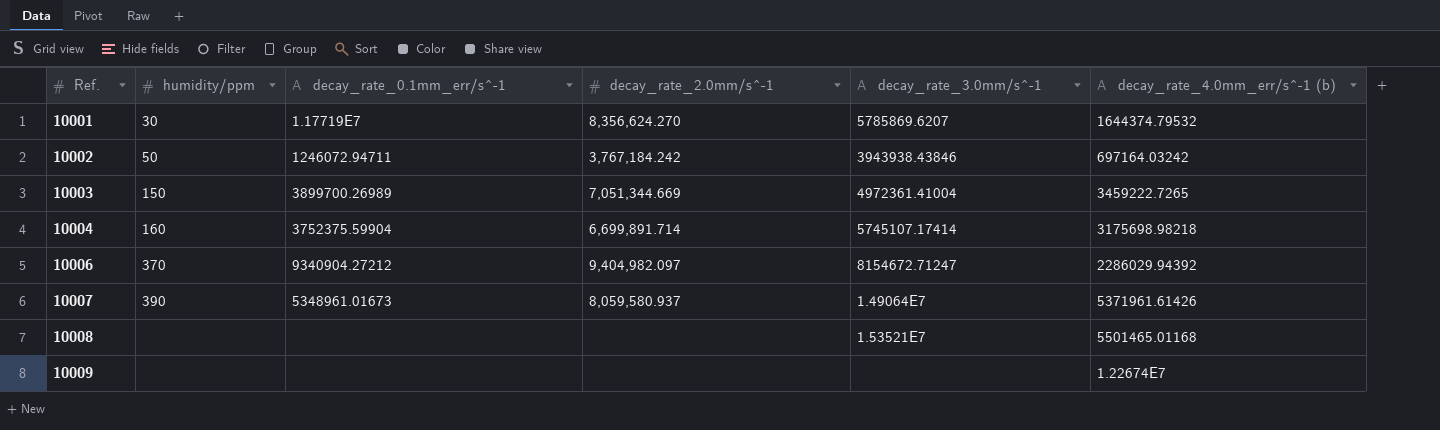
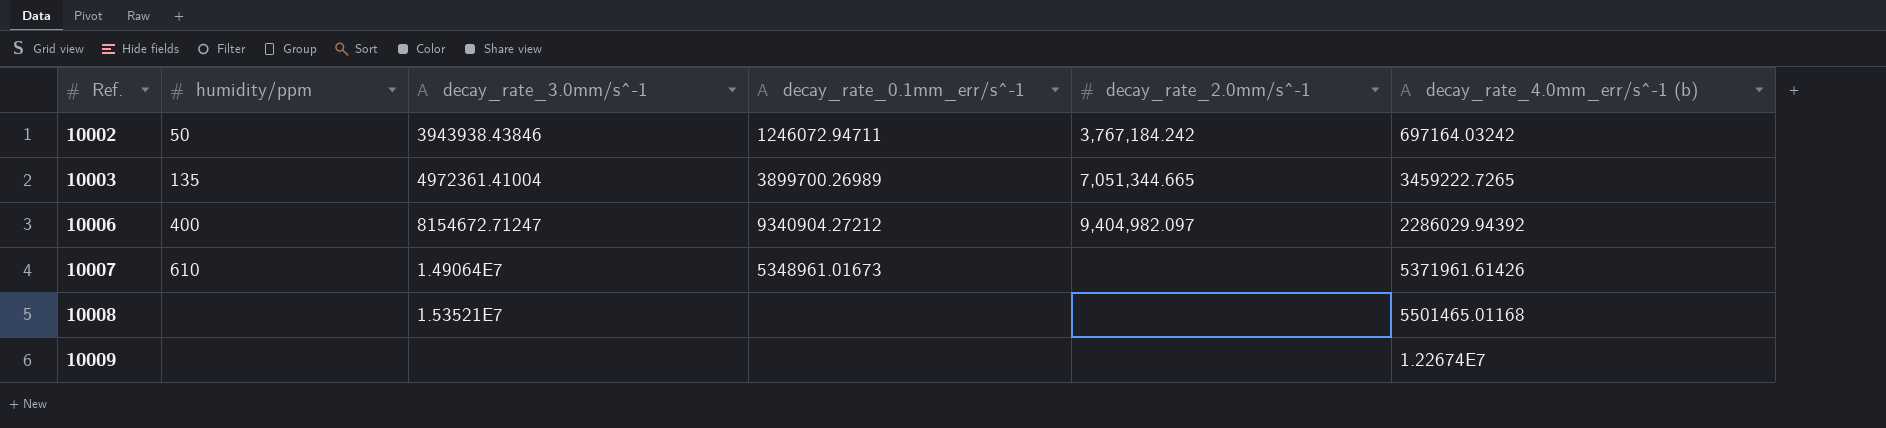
column decay_rate_3.0mm/s^-1 | position: 5 -> 3
row 10001: 30 | 1.17719E7 | 8,356,624.270 | 5785869.6207 | 1644374.79532 -> none
row 10004: 160 | 3752375.59904 | 6,699,891.714 | 5745107.17414 | 3175698.98218 -> none
10003 | humidity/ppm: 150 -> 135
10003 | decay_rate_2.0mm/s^-1: 7,051,344.669 -> 7,051,344.665
10006 | humidity/ppm: 370 -> 400
10007 | humidity/ppm: 390 -> 610
10007 | decay_rate_2.0mm/s^-1: 8,059,580.937 -> none

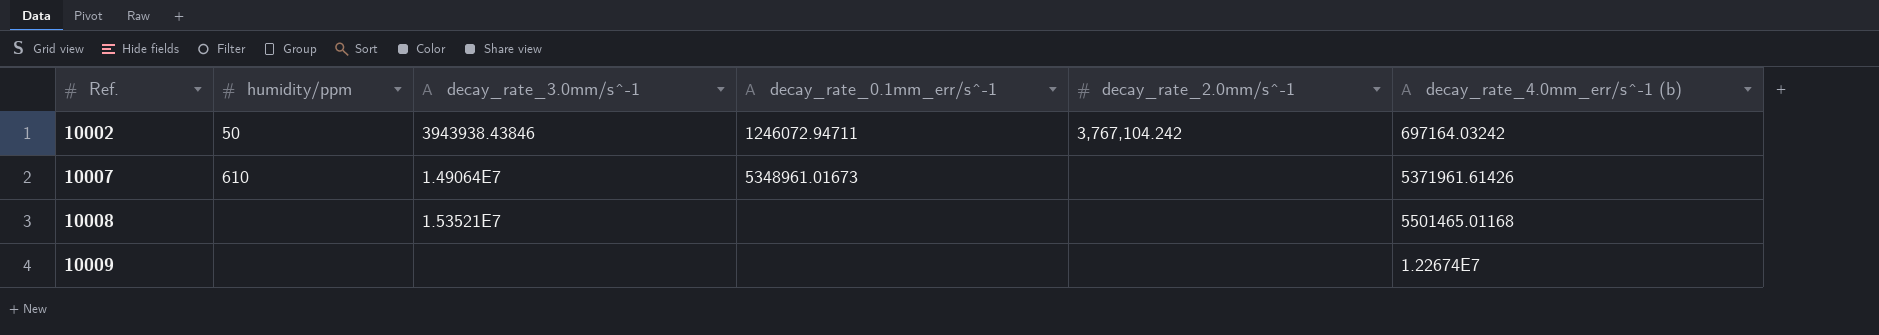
row 10003: 135 | 4972361.41004 | 3899700.26989 | 7,051,344.665 | 3459222.7265 -> none
row 10006: 400 | 8154672.71247 | 9340904.27212 | 9,404,982.097 | 2286029.94392 -> none
10002 | decay_rate_2.0mm/s^-1: 3,767,184.242 -> 3,767,104.242

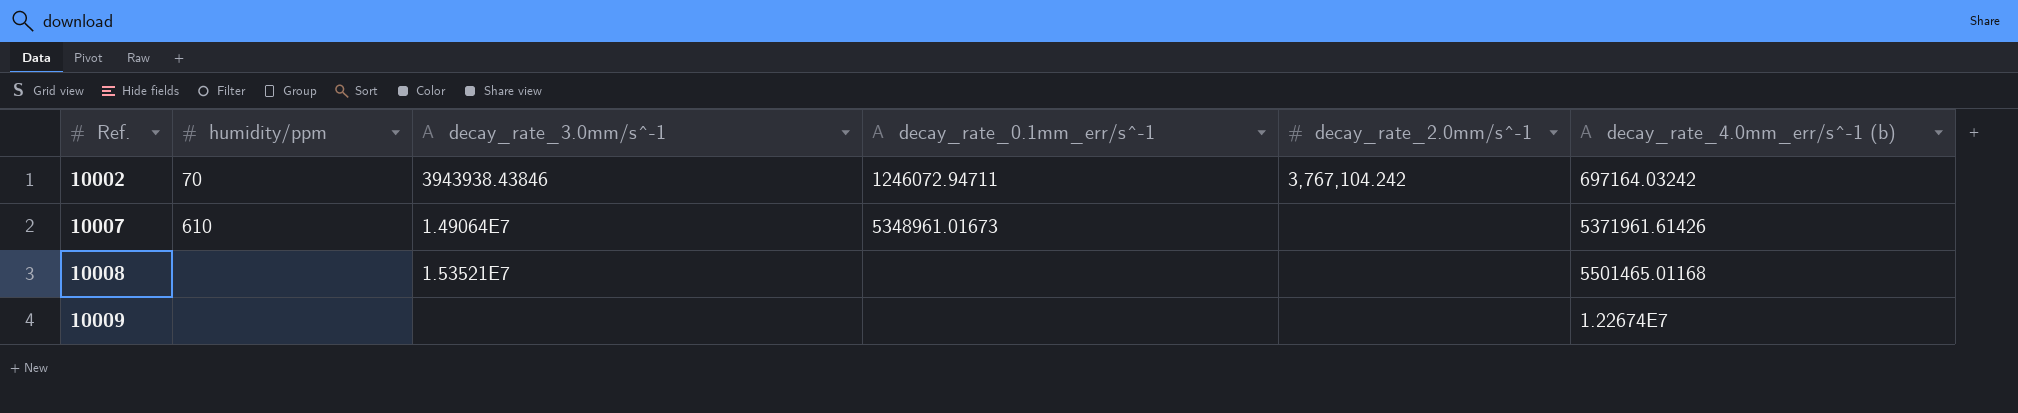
10002 | humidity/ppm: 50 -> 70

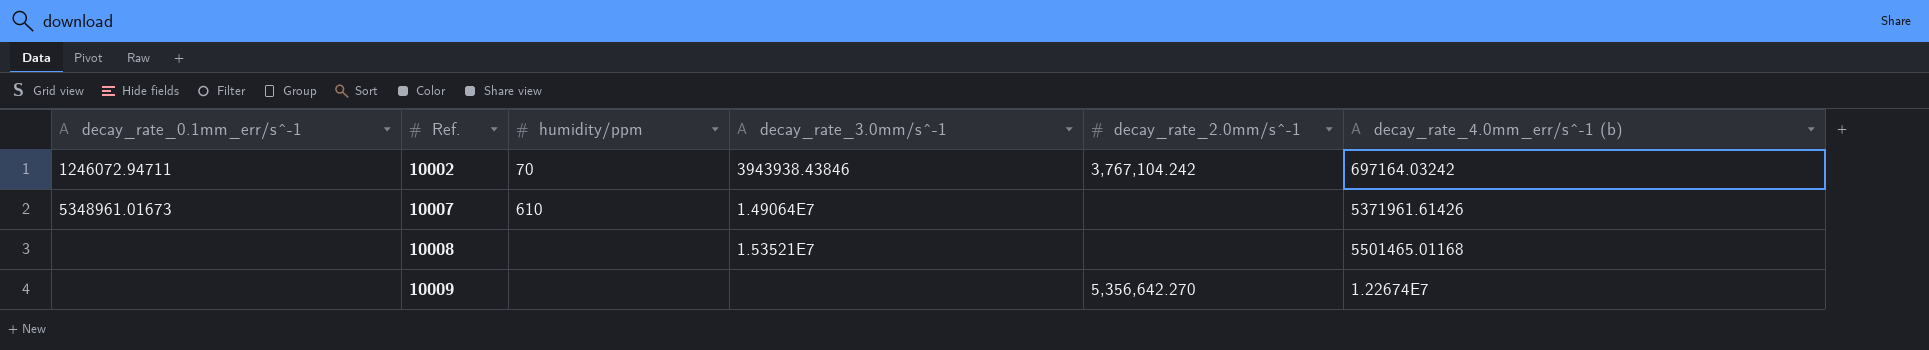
column decay_rate_0.1mm_err/s^-1 | position: 4 -> 1
10009 | decay_rate_2.0mm/s^-1: none -> 5,356,642.270

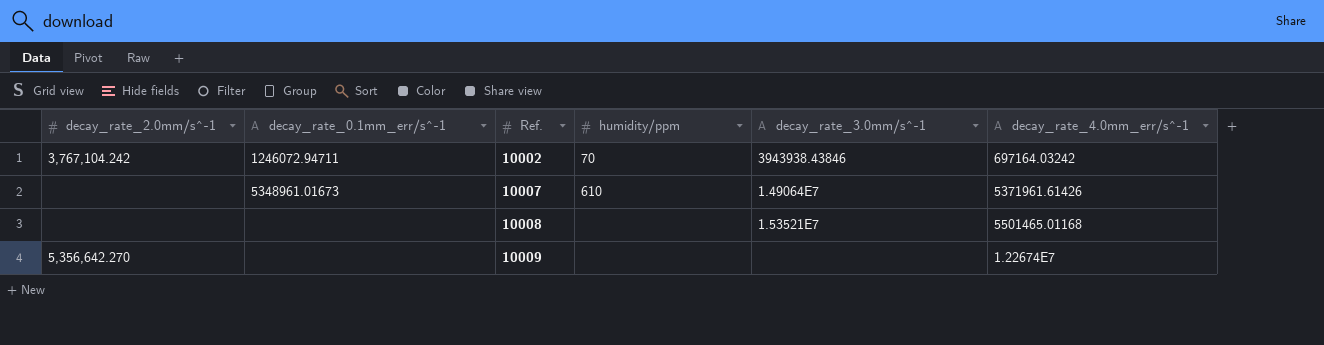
column decay_rate_2.0mm/s^-1 | position: 5 -> 1
column name: decay_rate_4.0mm_err/s^-1 (b) -> decay_rate_4.0mm_err/s^-1

